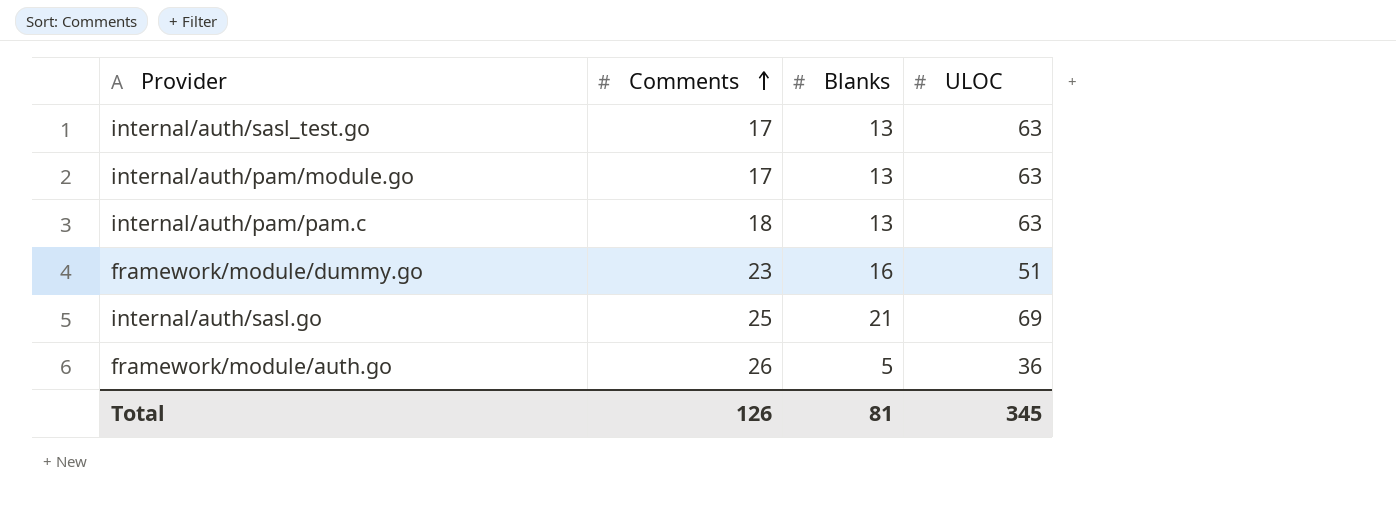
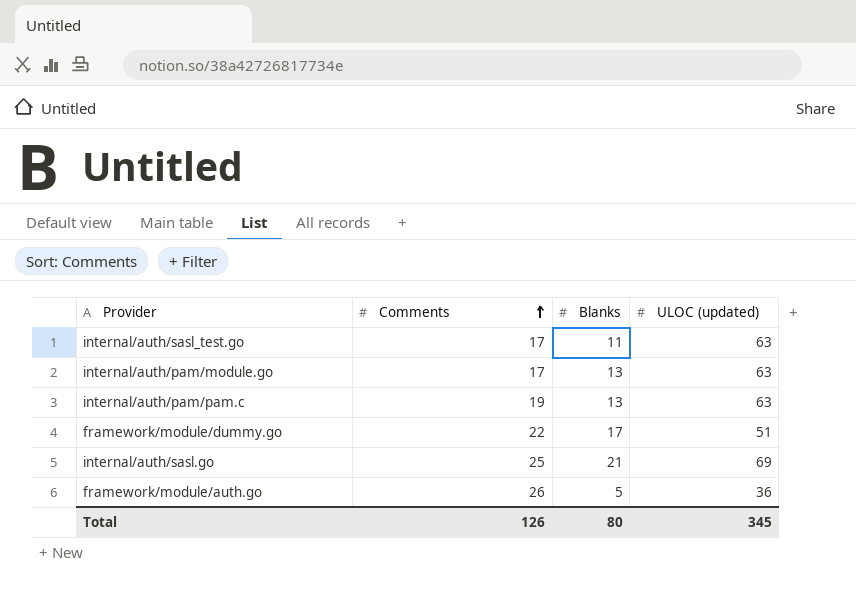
column name: ULOC -> ULOC (updated)
internal/auth/sasl_test.go | Blanks: 13 -> 11
internal/auth/pam/pam.c | Comments: 18 -> 19
framework/module/dummy.go | Comments: 23 -> 22
framework/module/dummy.go | Blanks: 16 -> 17
Total | Blanks: 81 -> 80

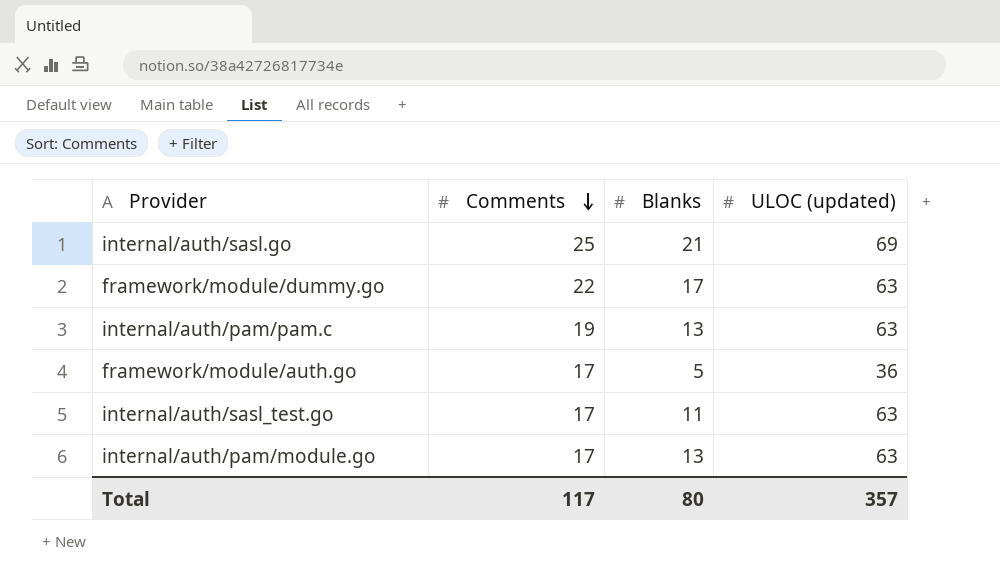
row order: Comments ascending -> Comments descending
framework/module/dummy.go | ULOC (updated): 51 -> 63
framework/module/auth.go | Comments: 26 -> 17
Total | Comments: 126 -> 117
Total | ULOC (updated): 345 -> 357

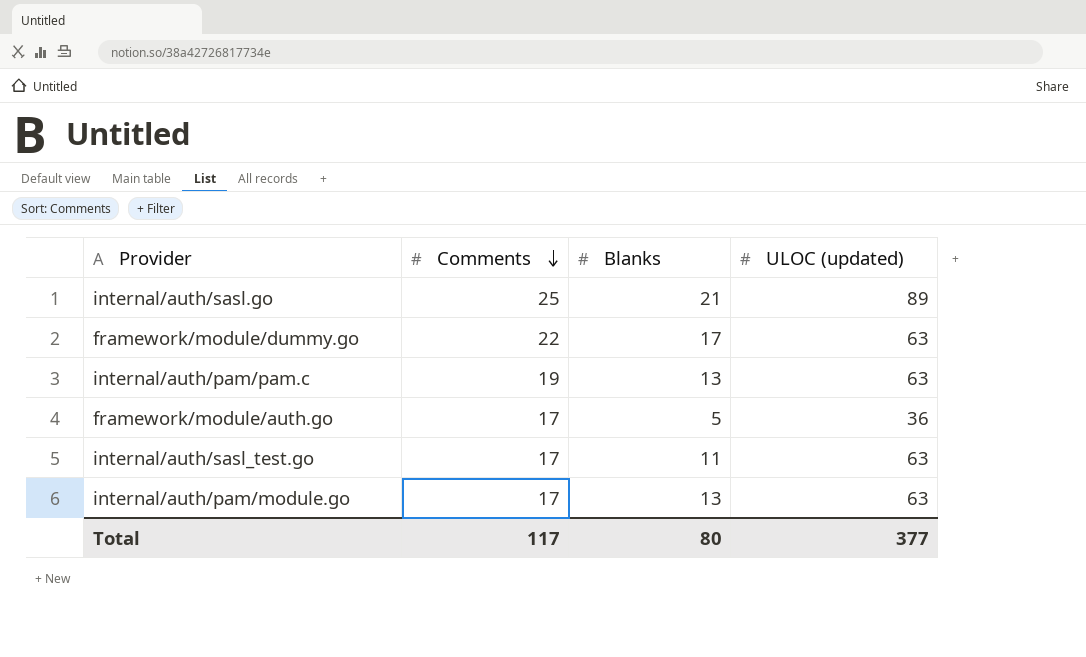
internal/auth/sasl.go | ULOC (updated): 69 -> 89
Total | ULOC (updated): 357 -> 377

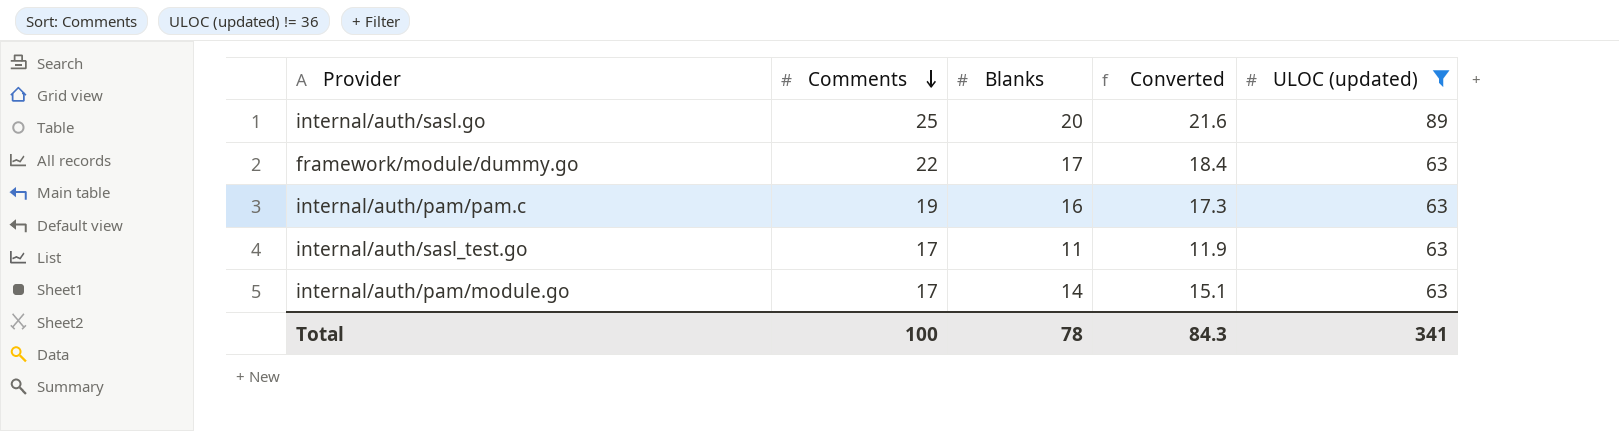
filter: none -> ULOC (updated) != 36
column Converted | formula: none -> [Blanks] * 1.08
internal/auth/sasl.go | Blanks: 21 -> 20
internal/auth/pam/pam.c | Blanks: 13 -> 16
internal/auth/pam/module.go | Blanks: 13 -> 14
Total | Comments: 117 -> 100
Total | Blanks: 80 -> 78
Total | ULOC (updated): 377 -> 341

